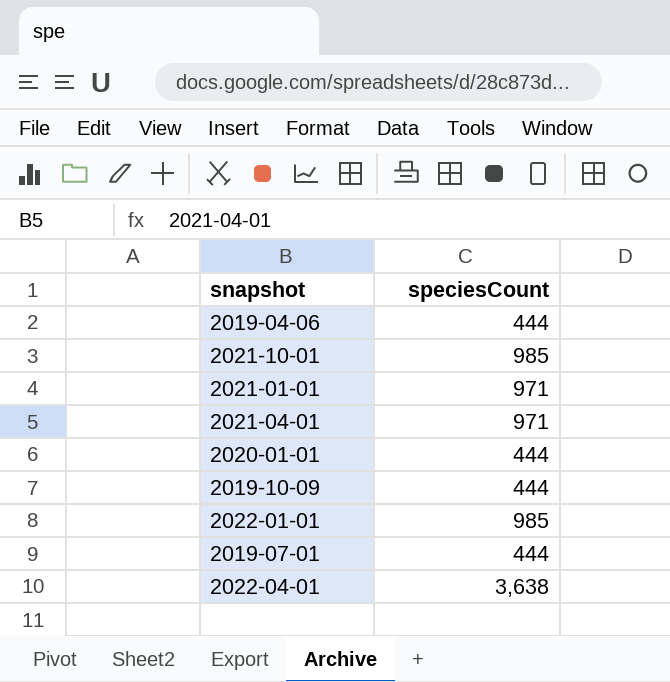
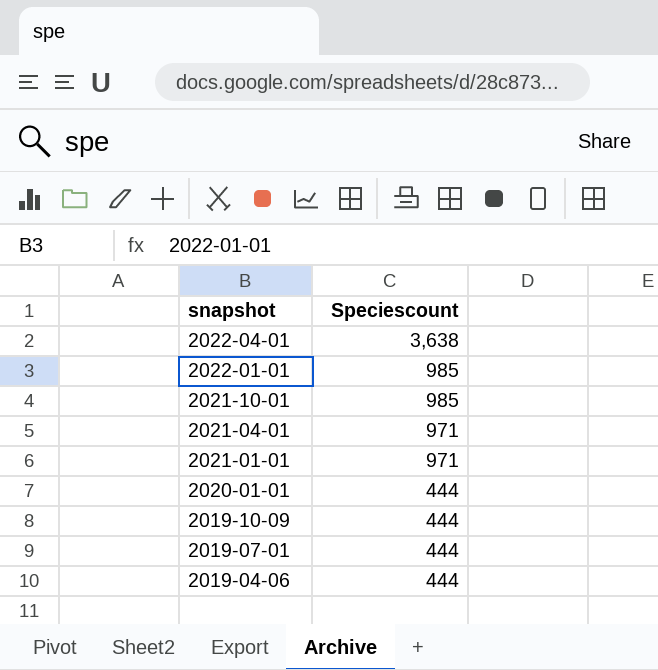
row order: none -> snapshot descending
column name: speciesCount -> Speciescount

